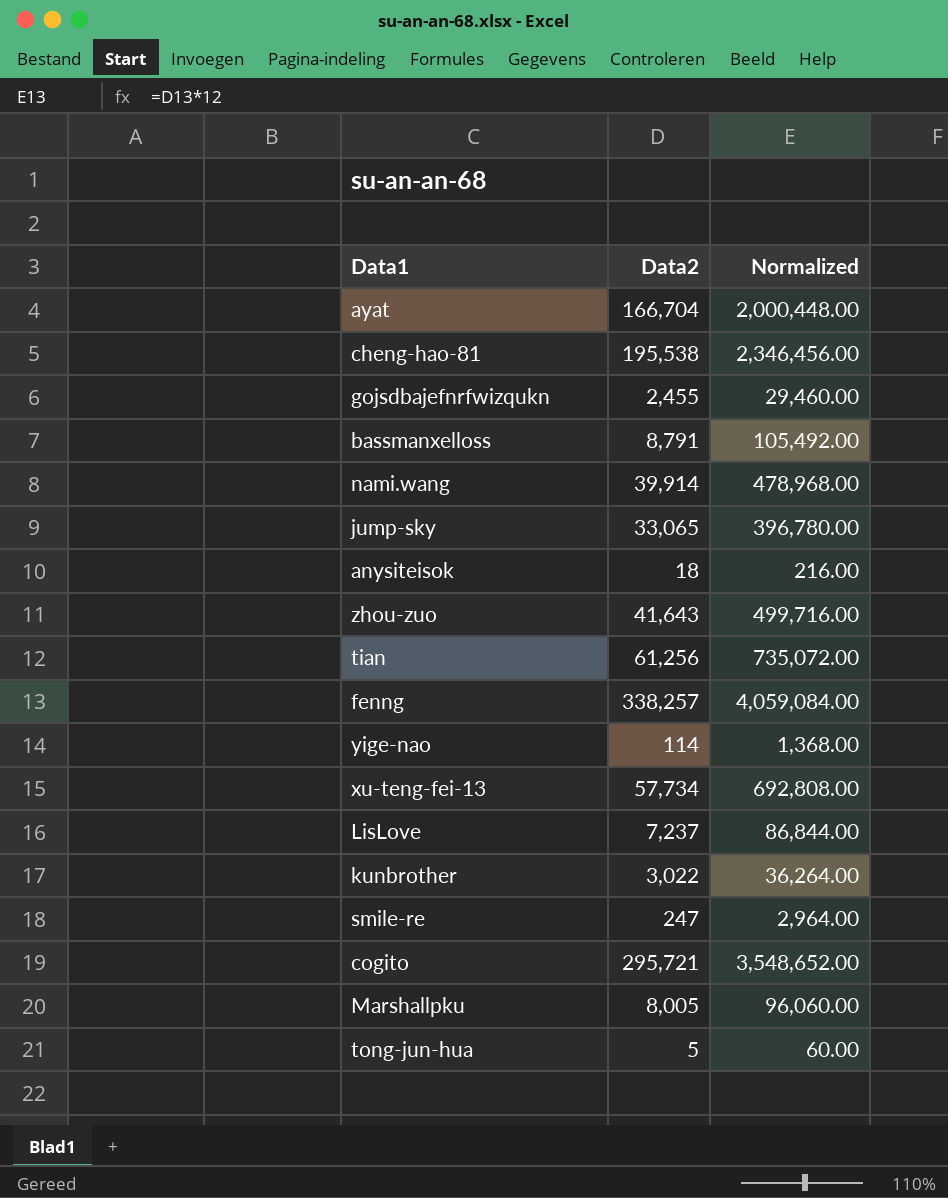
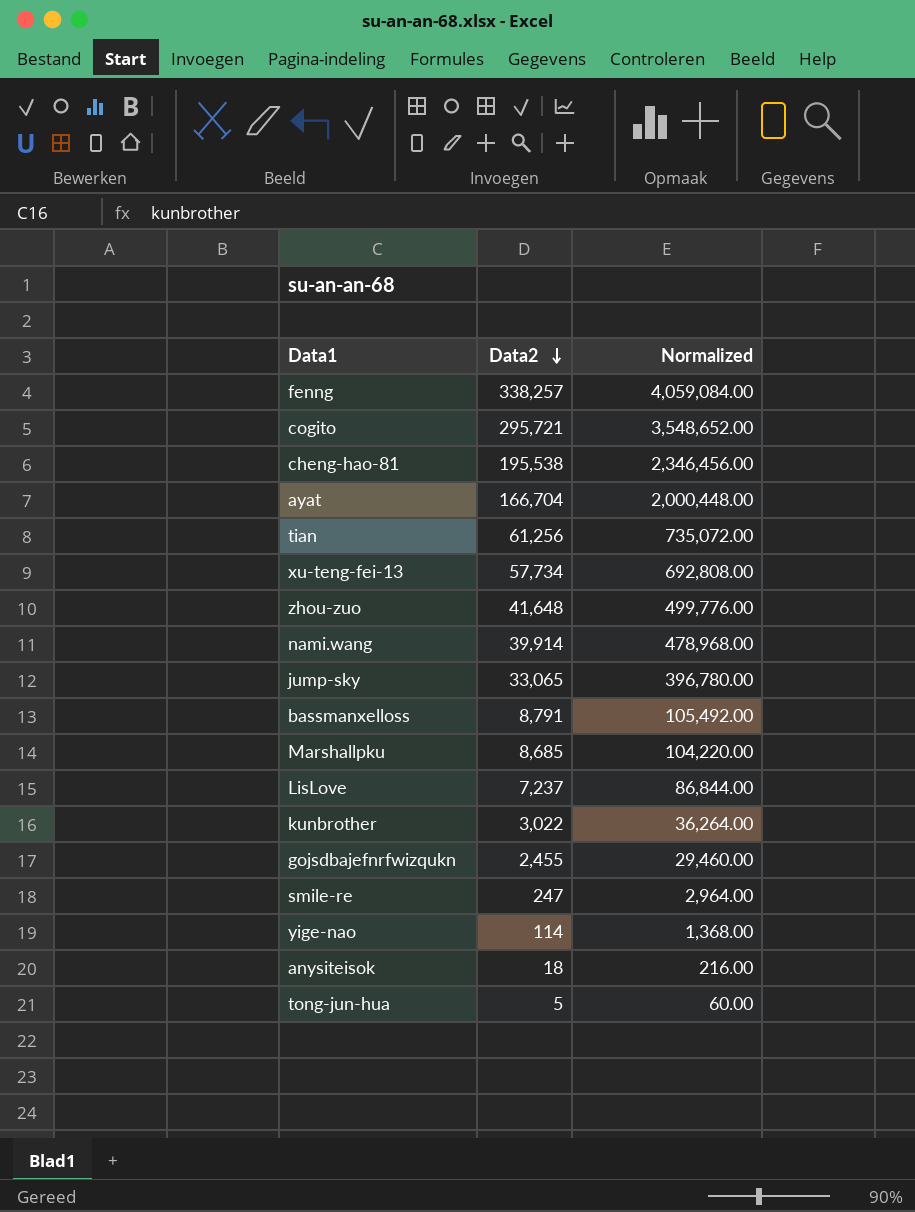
row order: none -> Data2 descending
zhou-zuo | Data2: 41,643 -> 41,648
zhou-zuo | Normalized: 499,716.00 -> 499,776.00
Marshallpku | Data2: 8,005 -> 8,685
Marshallpku | Normalized: 96,060.00 -> 104,220.00

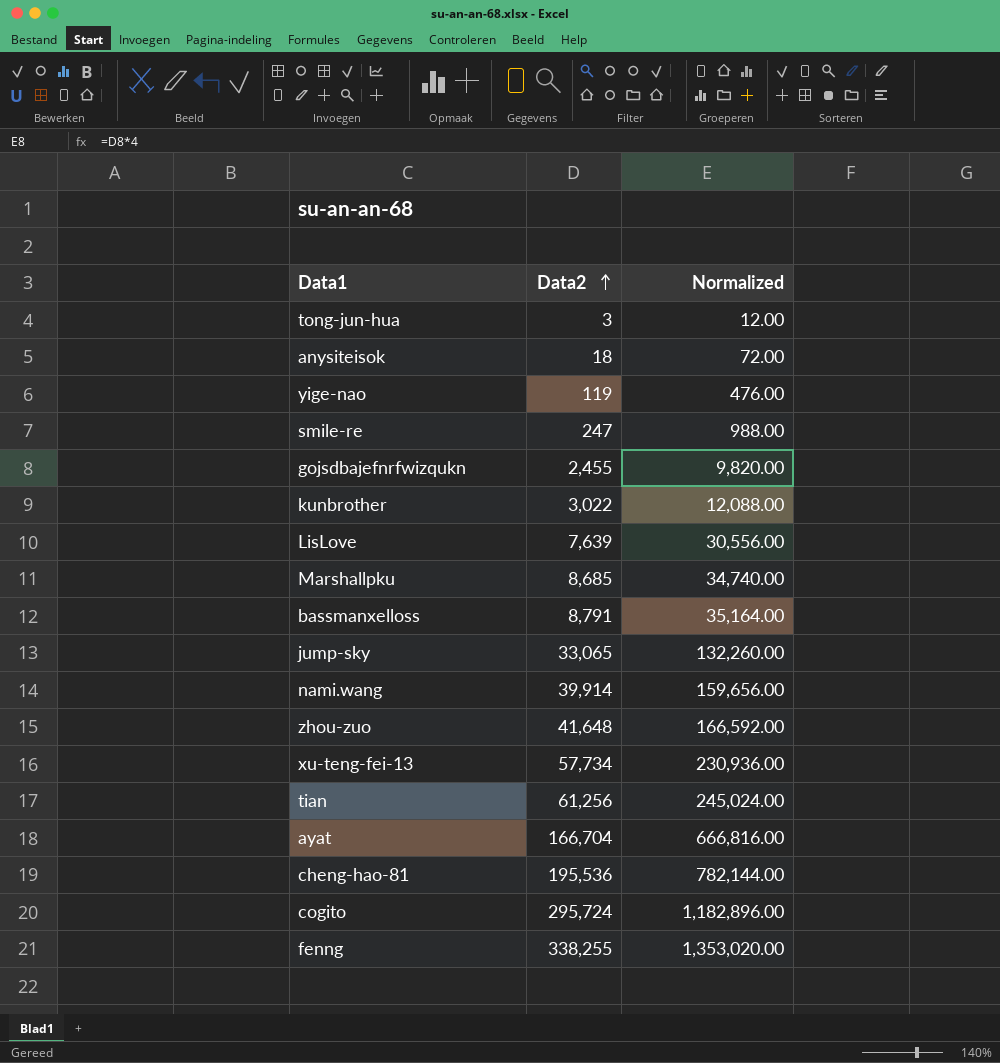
row order: Data2 descending -> Data2 ascending
column Normalized | formula: [Data2] * 12 -> [Data2] * 4
tong-jun-hua | Data2: 5 -> 3
yige-nao | Data2: 114 -> 119
LisLove | Data2: 7,237 -> 7,639
cheng-hao-81 | Data2: 195,538 -> 195,536
cogito | Data2: 295,721 -> 295,724
fenng | Data2: 338,257 -> 338,255

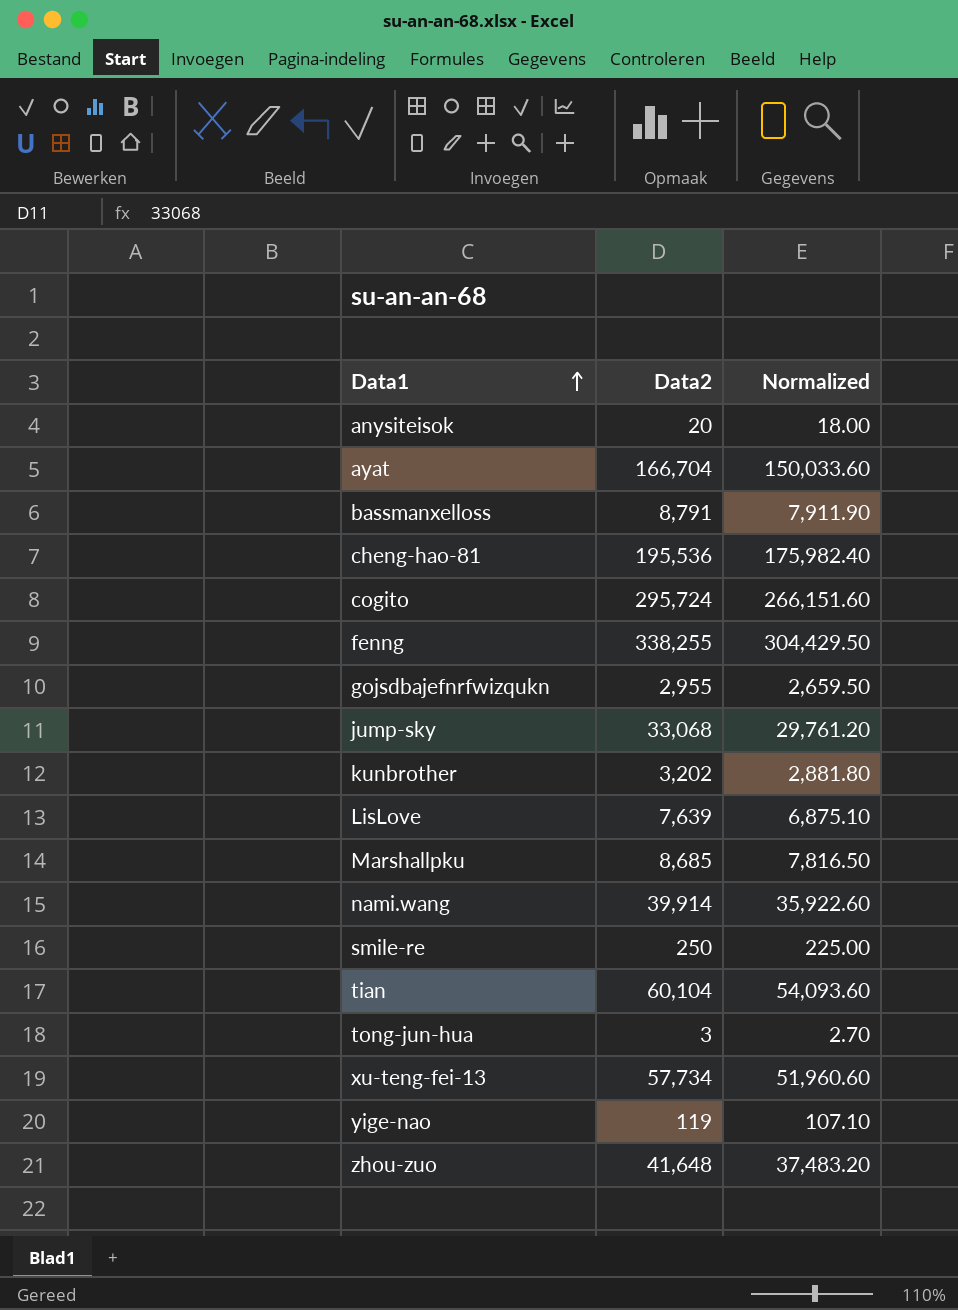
row order: Data2 ascending -> Data1 ascending
column Normalized | formula: [Data2] * 4 -> [Data2] * 0.9
anysiteisok | Data2: 18 -> 20
gojsdbajefnrfwizqukn | Data2: 2,455 -> 2,955
jump-sky | Data2: 33,065 -> 33,068
kunbrother | Data2: 3,022 -> 3,202
smile-re | Data2: 247 -> 250
tian | Data2: 61,256 -> 60,104

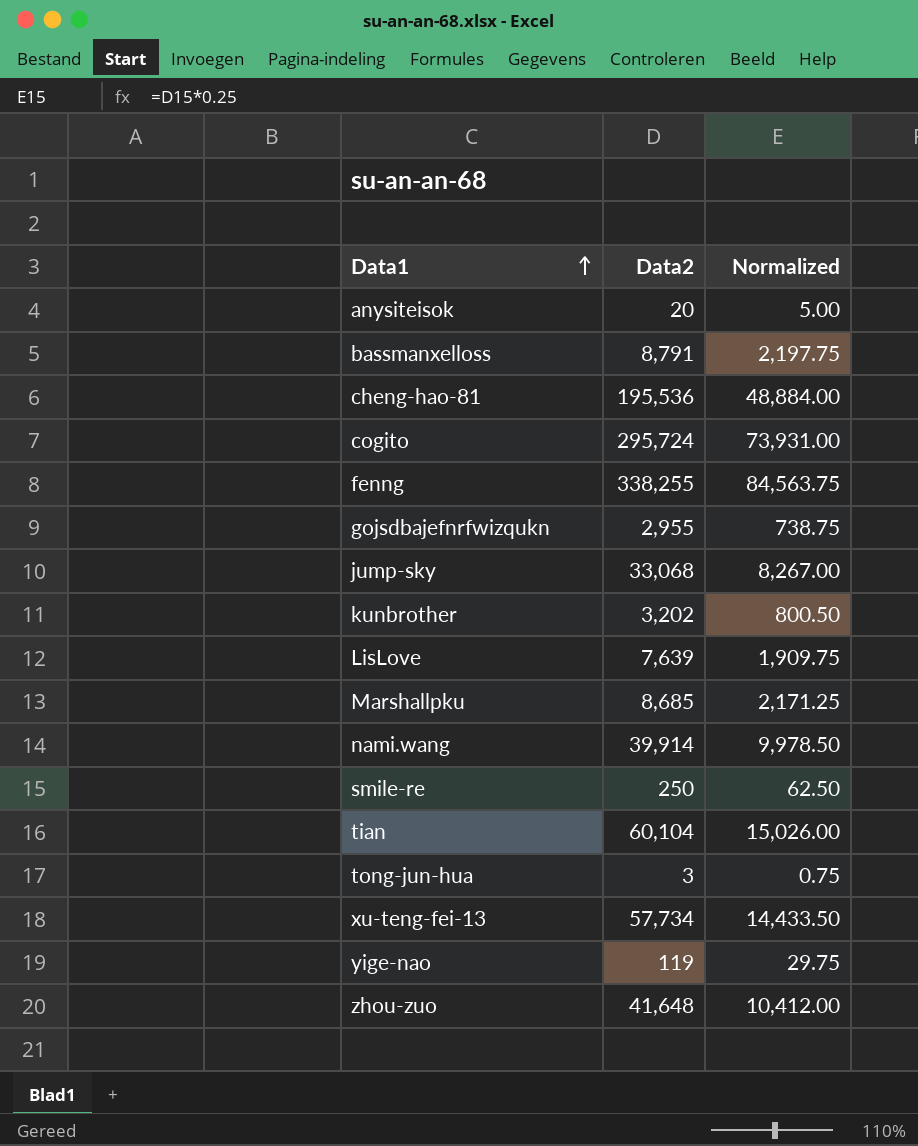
column Normalized | formula: [Data2] * 0.9 -> [Data2] * 0.25
row ayat: 166,704 | 150,033.60 -> none

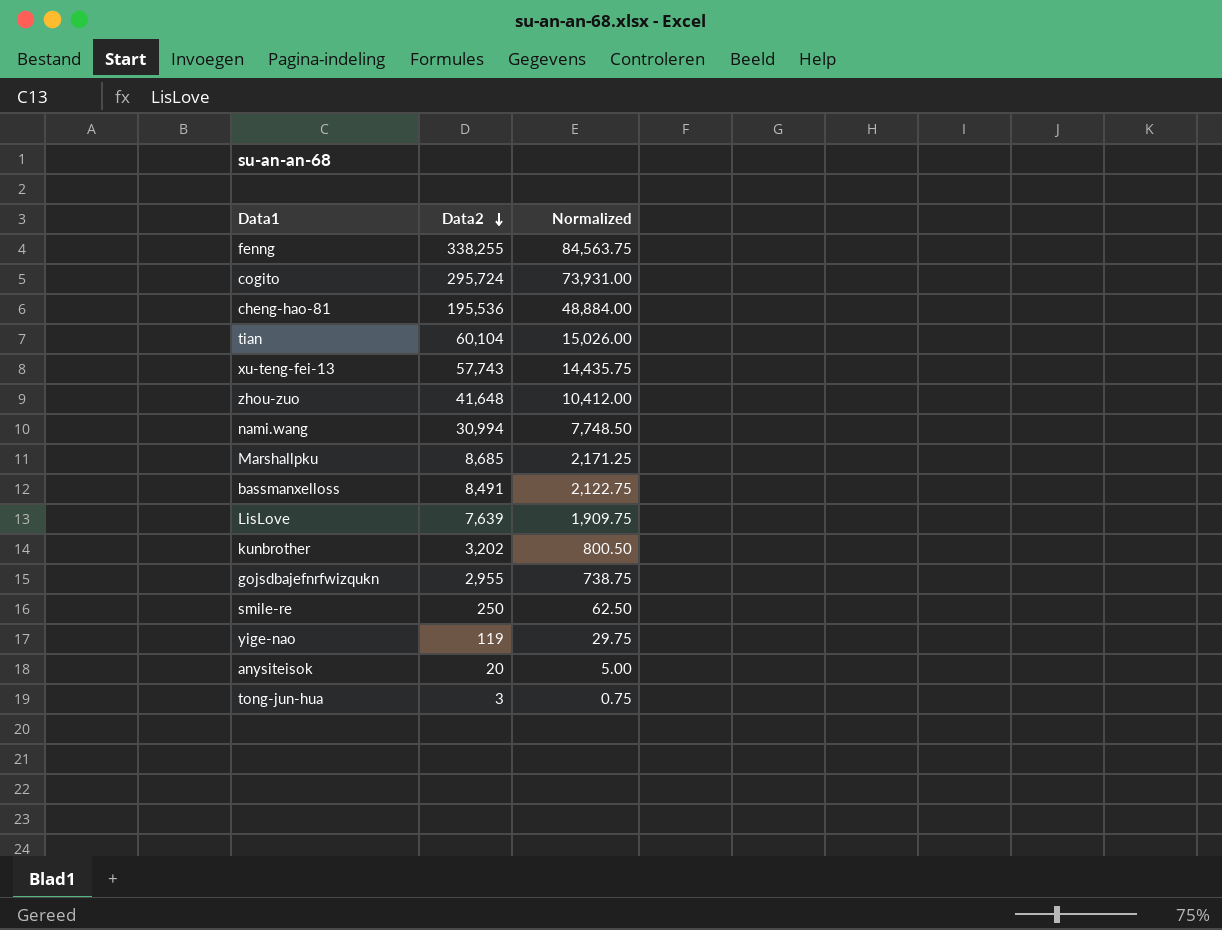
row order: Data1 ascending -> Data2 descending
row jump-sky: 33,068 | 8,267.00 -> none
xu-teng-fei-13 | Data2: 57,734 -> 57,743
xu-teng-fei-13 | Normalized: 14,433.50 -> 14,435.75
nami.wang | Data2: 39,914 -> 30,994
nami.wang | Normalized: 9,978.50 -> 7,748.50
bassmanxelloss | Data2: 8,791 -> 8,491
bassmanxelloss | Normalized: 2,197.75 -> 2,122.75

